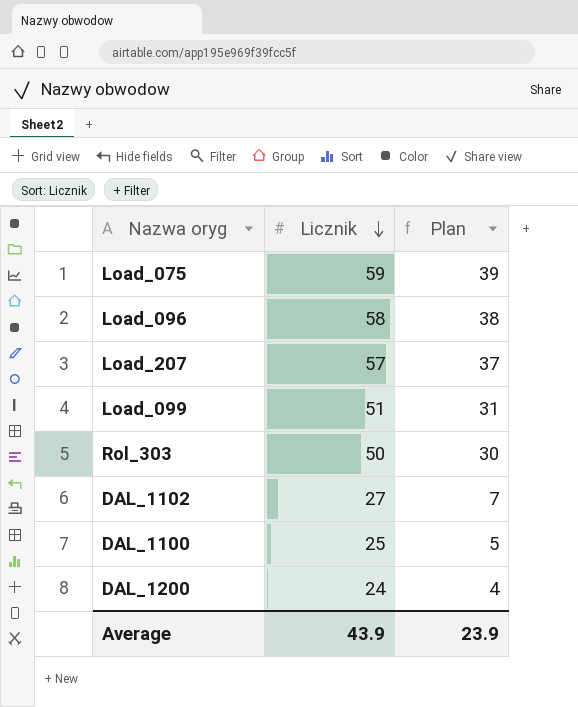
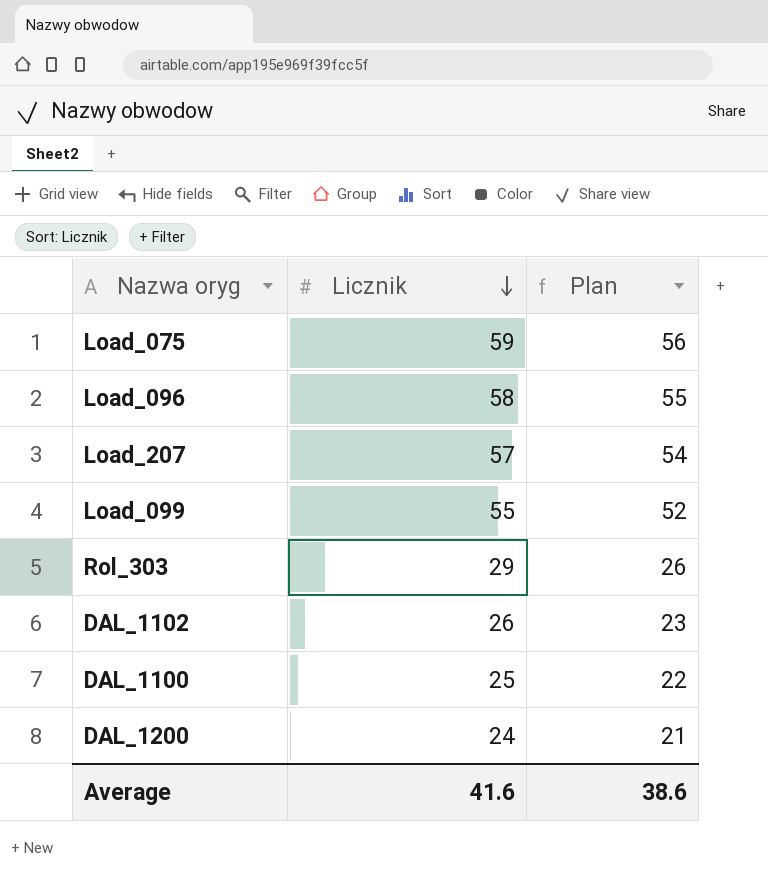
column Plan | formula: [Licznik] - 20 -> [Licznik] - 3
Load_099 | Licznik: 51 -> 55
Rol_303 | Licznik: 50 -> 29
DAL_1102 | Licznik: 27 -> 26
Average | Licznik: 43.9 -> 41.6
Average | Plan: 23.9 -> 38.6

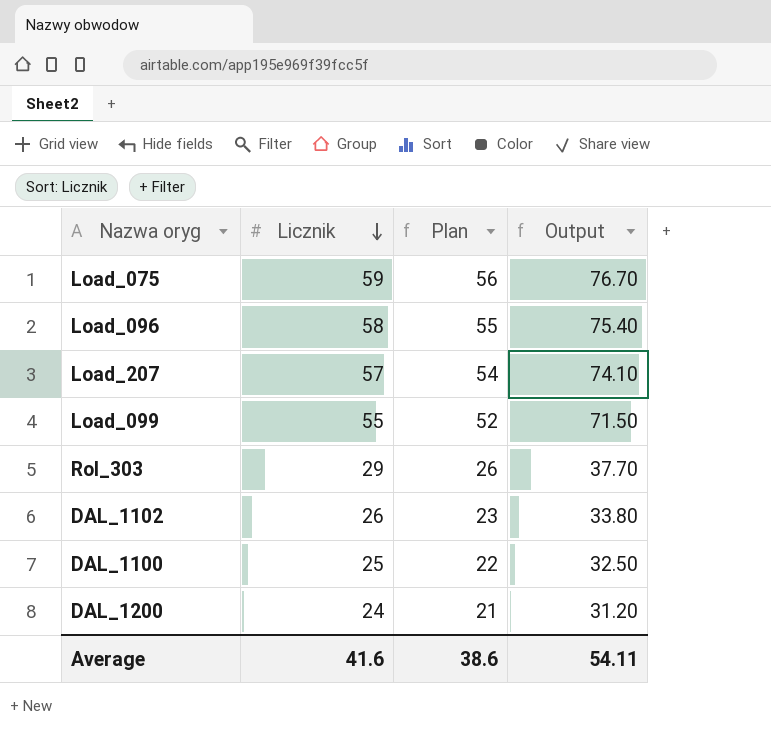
column Output | formula: none -> [Licznik] * 1.3

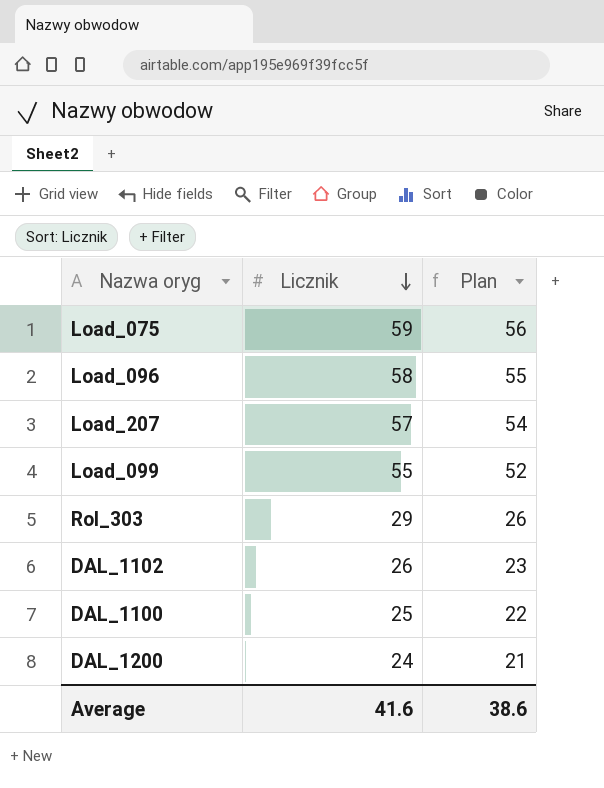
column Output | formula: [Licznik] * 1.3 -> none

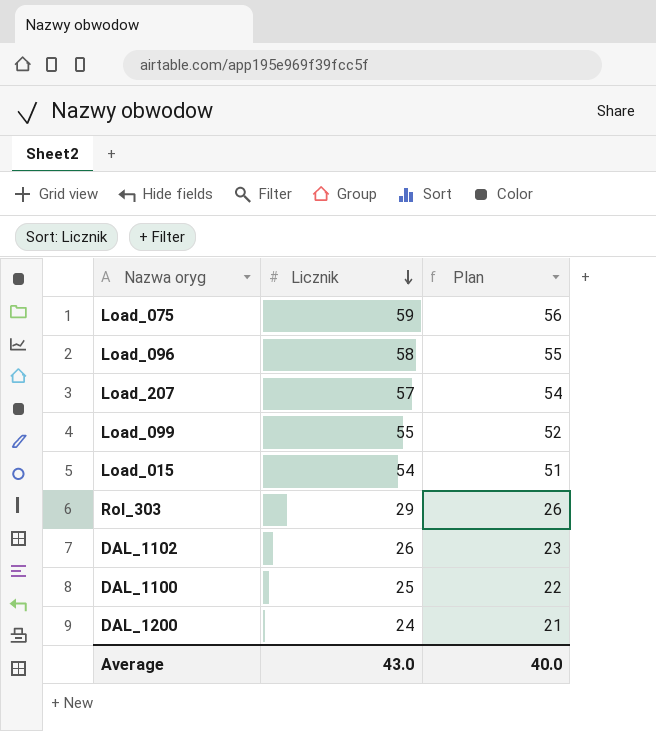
row Load_015: none -> 54 | 51
Average | Licznik: 41.6 -> 43.0
Average | Plan: 38.6 -> 40.0

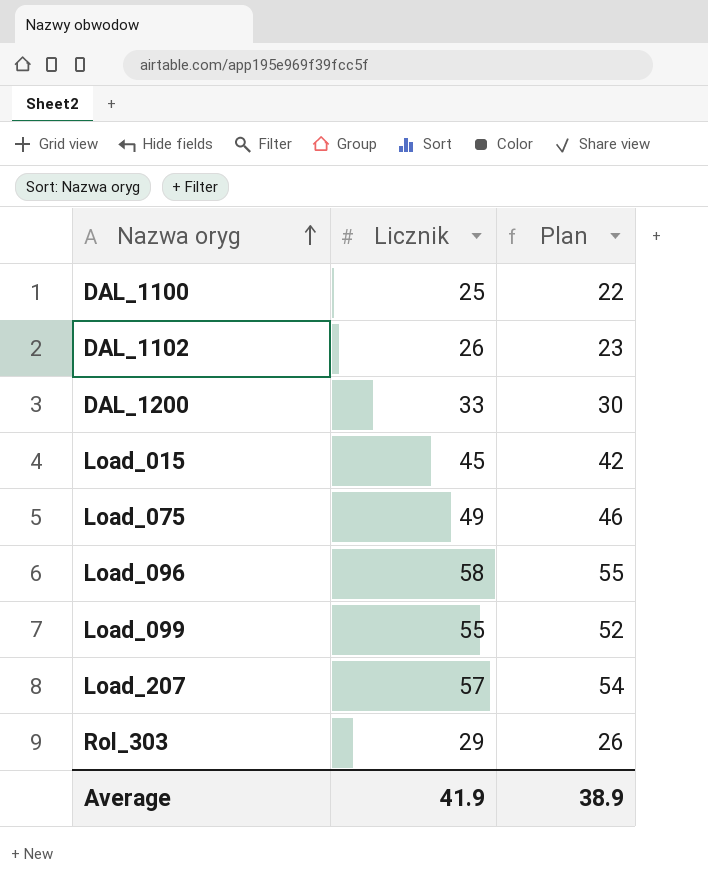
row order: Licznik descending -> Nazwa oryg ascending
DAL_1200 | Licznik: 24 -> 33
DAL_1200 | Plan: 21 -> 30
Load_015 | Licznik: 54 -> 45
Load_015 | Plan: 51 -> 42
Load_075 | Licznik: 59 -> 49
Load_075 | Plan: 56 -> 46
Average | Licznik: 43.0 -> 41.9
Average | Plan: 40.0 -> 38.9

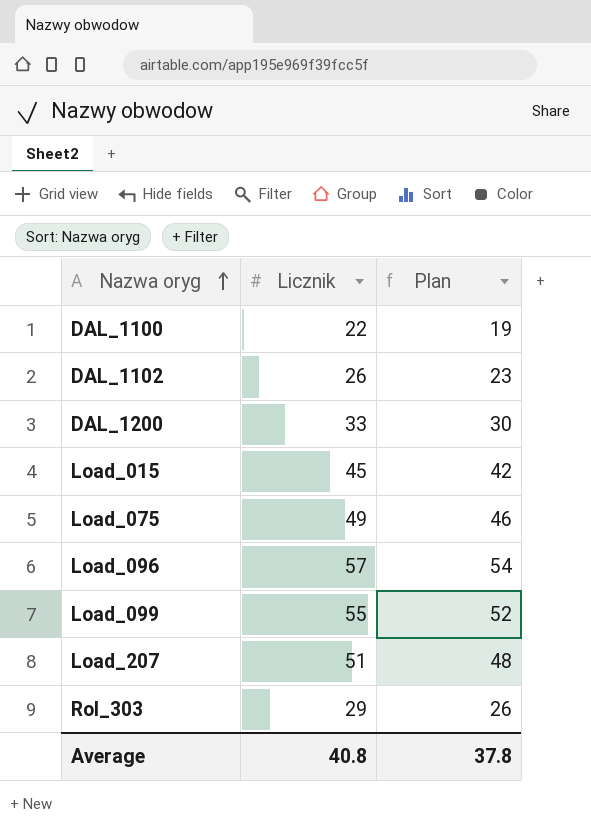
DAL_1100 | Licznik: 25 -> 22
DAL_1100 | Plan: 22 -> 19
Load_096 | Licznik: 58 -> 57
Load_096 | Plan: 55 -> 54
Load_207 | Licznik: 57 -> 51
Load_207 | Plan: 54 -> 48
Average | Licznik: 41.9 -> 40.8
Average | Plan: 38.9 -> 37.8

